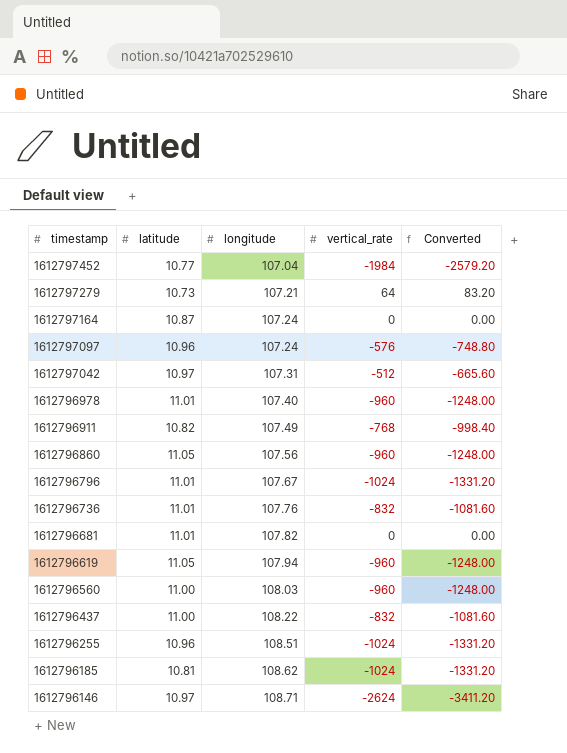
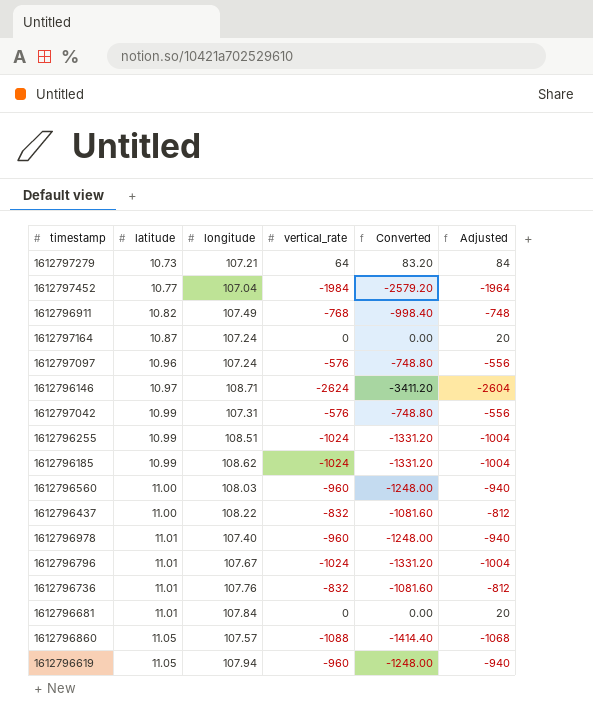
row order: timestamp descending -> latitude ascending
column Adjusted | formula: none -> [vertical_rate] + 20
1612797042 | latitude: 10.97 -> 10.99
1612797042 | vertical_rate: -512 -> -576
1612797042 | Converted: -665.60 -> -748.80
1612796255 | latitude: 10.96 -> 10.99
1612796185 | latitude: 10.81 -> 10.99
1612796681 | longitude: 107.82 -> 107.84
1612796860 | longitude: 107.56 -> 107.57
1612796860 | vertical_rate: -960 -> -1088
1612796860 | Converted: -1248.00 -> -1414.40

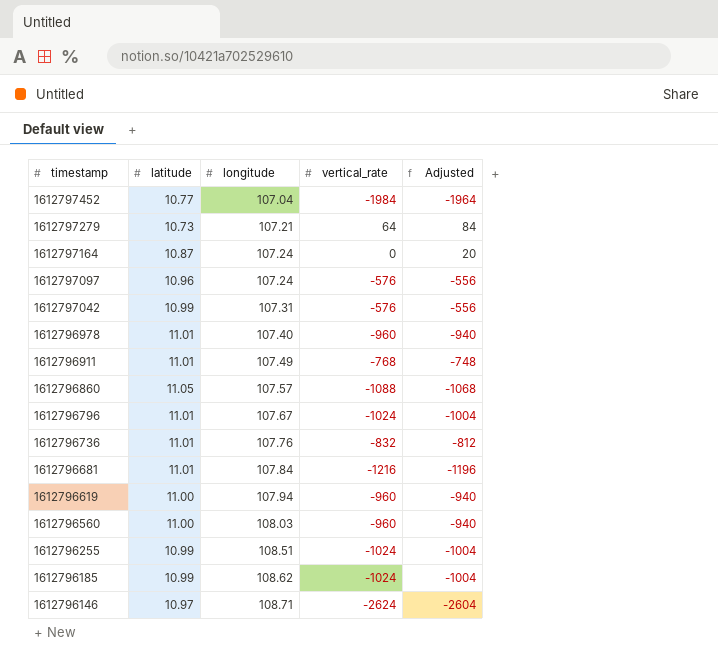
row order: latitude ascending -> timestamp descending
column Converted | formula: [vertical_rate] * 1.3 -> none
row 1612796437: 11.00 | 108.22 | -832 | -1081.60 | -812 -> none
1612796911 | latitude: 10.82 -> 11.01
1612796681 | vertical_rate: 0 -> -1216
1612796681 | Adjusted: 20 -> -1196
1612796619 | latitude: 11.05 -> 11.00

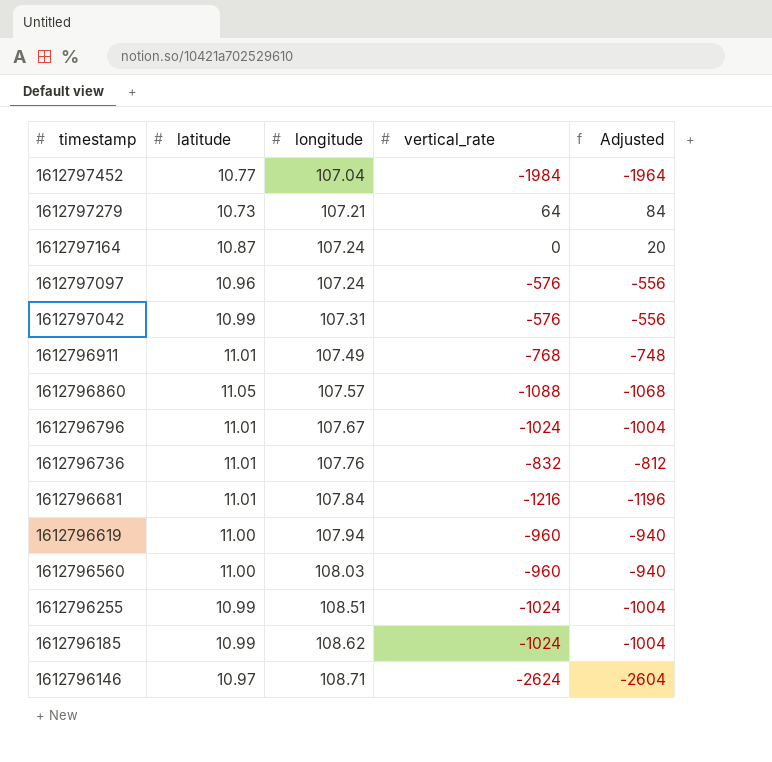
row 1612796978: 11.01 | 107.40 | -960 | -940 -> none

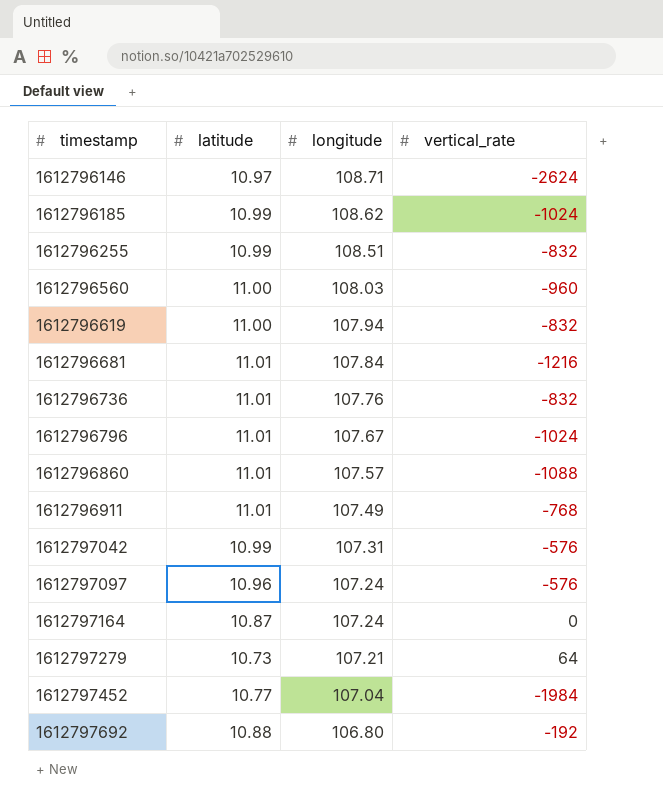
row order: timestamp descending -> timestamp ascending
column Adjusted | formula: [vertical_rate] + 20 -> none
1612796255 | vertical_rate: -1024 -> -832
1612796619 | vertical_rate: -960 -> -832
1612796860 | latitude: 11.05 -> 11.01
row 1612797692: none -> 10.88 | 106.80 | -192

